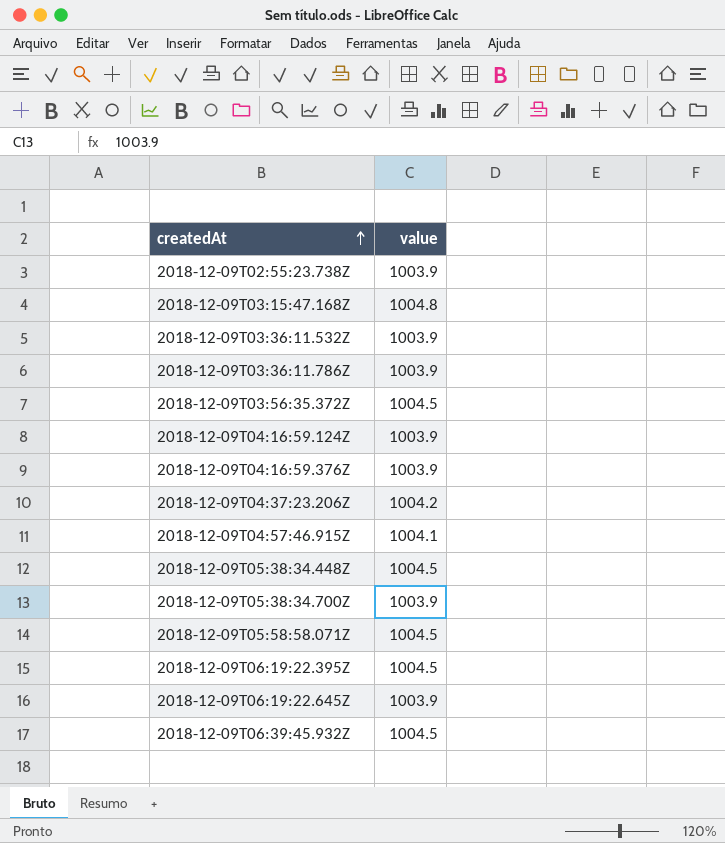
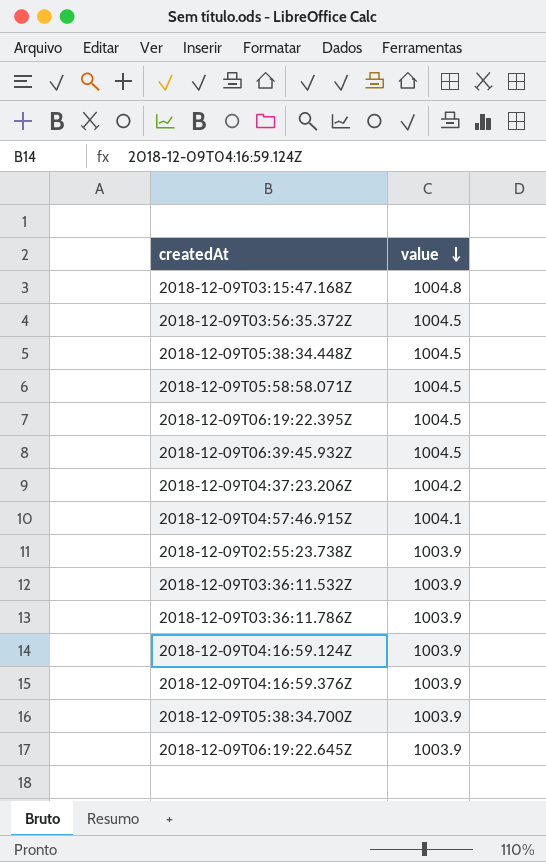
row order: createdAt ascending -> value descending

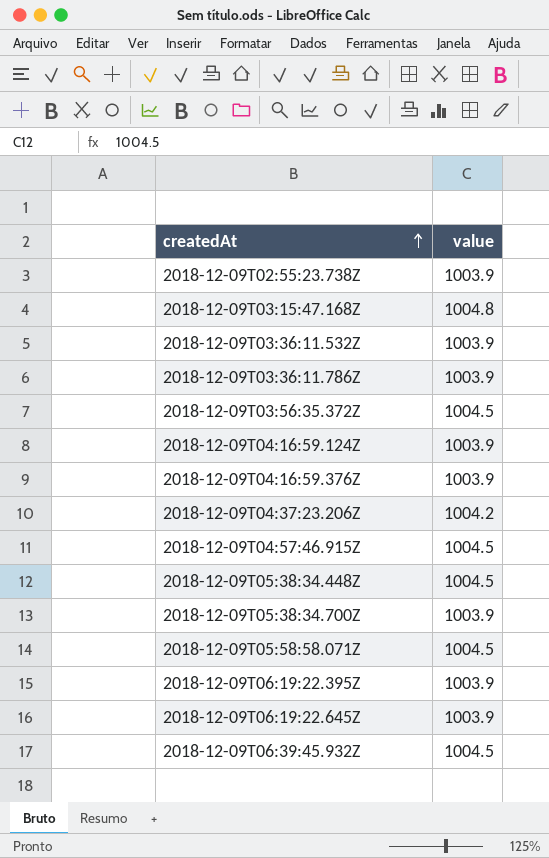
row order: value descending -> createdAt ascending
2018-12-09T04:57:46.915Z | value: 1004.1 -> 1004.5
2018-12-09T06:19:22.395Z | value: 1004.5 -> 1003.9

